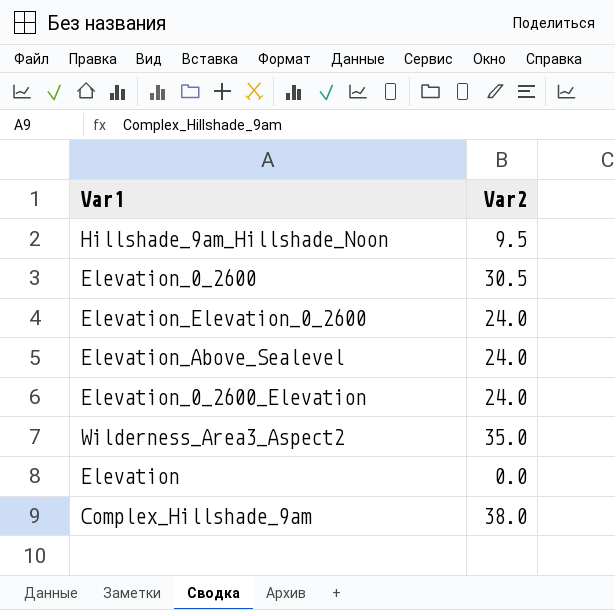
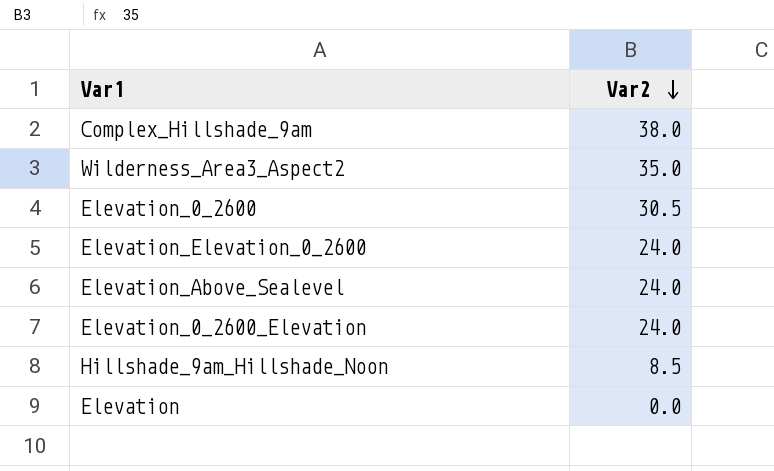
row order: none -> Var2 descending
Hillshade_9am_Hillshade_Noon | Var2: 9.5 -> 8.5

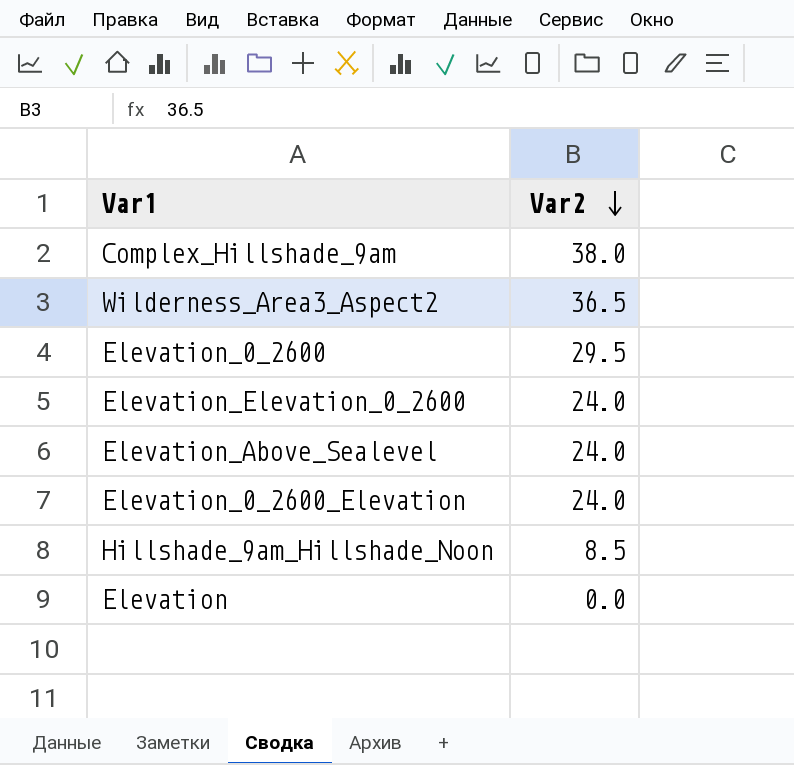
Wilderness_Area3_Aspect2 | Var2: 35.0 -> 36.5
Elevation_0_2600 | Var2: 30.5 -> 29.5

